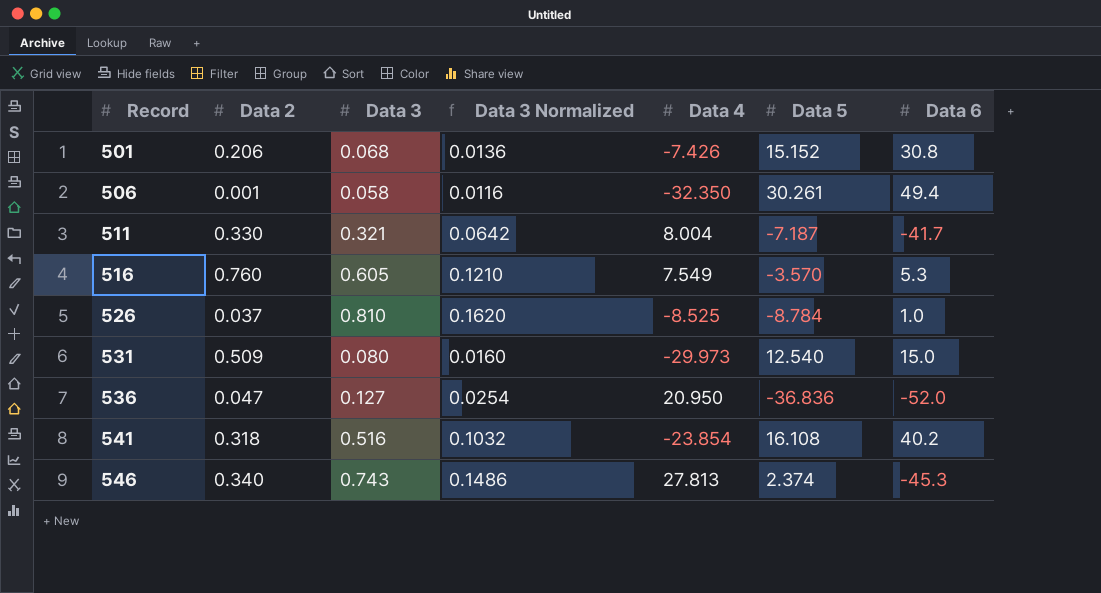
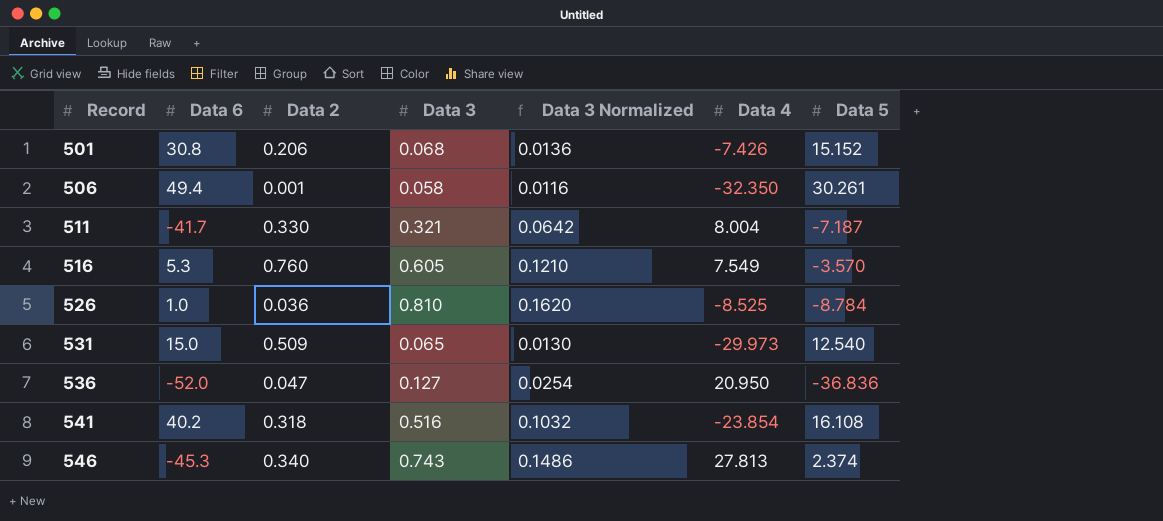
column Data 6 | position: 7 -> 2
526 | Data 2: 0.037 -> 0.036
531 | Data 3: 0.080 -> 0.065
531 | Data 3 Normalized: 0.0160 -> 0.0130

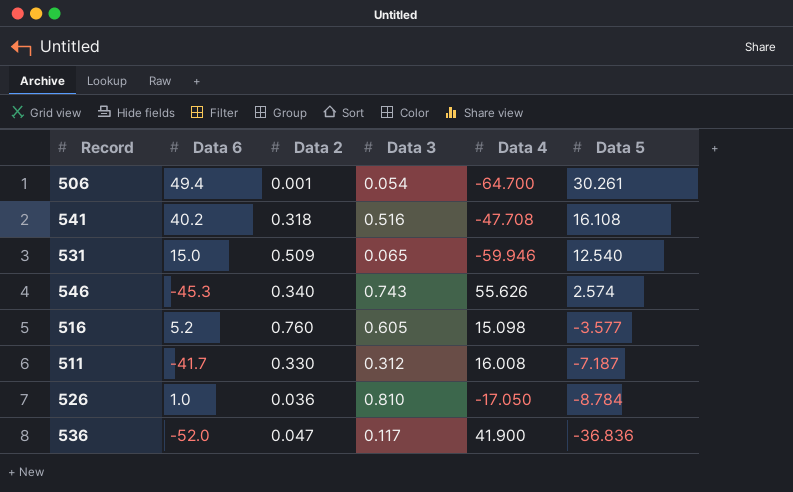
row order: Record ascending -> Data 5 descending
column Data 3 Normalized | formula: [Data 3] * 0.2 -> none
row 501: 30.8 | 0.206 | 0.068 | 0.0136 | -7.426 | 15.152 -> none
506 | Data 3: 0.058 -> 0.054
506 | Data 4: -32.350 -> -64.700
541 | Data 4: -23.854 -> -47.708
531 | Data 4: -29.973 -> -59.946
546 | Data 4: 27.813 -> 55.626
546 | Data 5: 2.374 -> 2.574
516 | Data 6: 5.3 -> 5.2
516 | Data 4: 7.549 -> 15.098
516 | Data 5: -3.570 -> -3.577
511 | Data 3: 0.321 -> 0.312
511 | Data 4: 8.004 -> 16.008
526 | Data 4: -8.525 -> -17.050
536 | Data 3: 0.127 -> 0.117
536 | Data 4: 20.950 -> 41.900

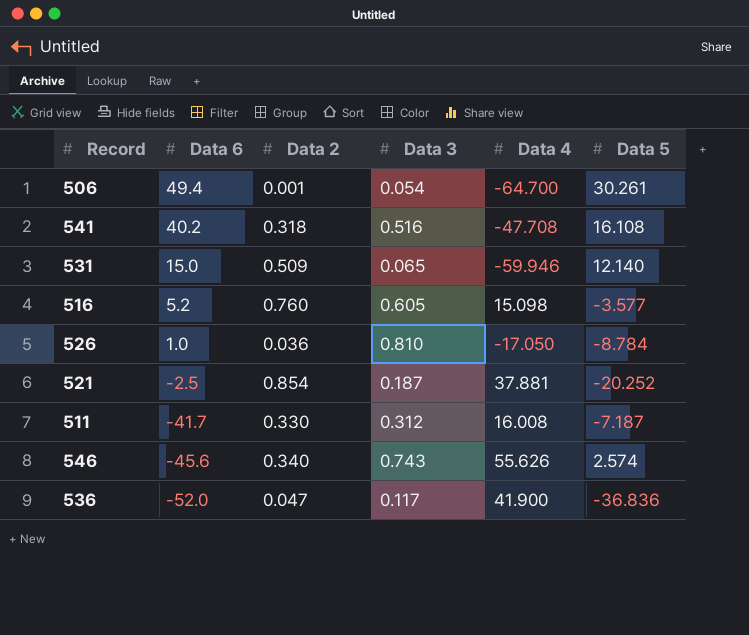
row order: Data 5 descending -> Data 6 descending
531 | Data 5: 12.540 -> 12.140
row 521: none -> -2.5 | 0.854 | 0.187 | 37.881 | -20.252
546 | Data 6: -45.3 -> -45.6

